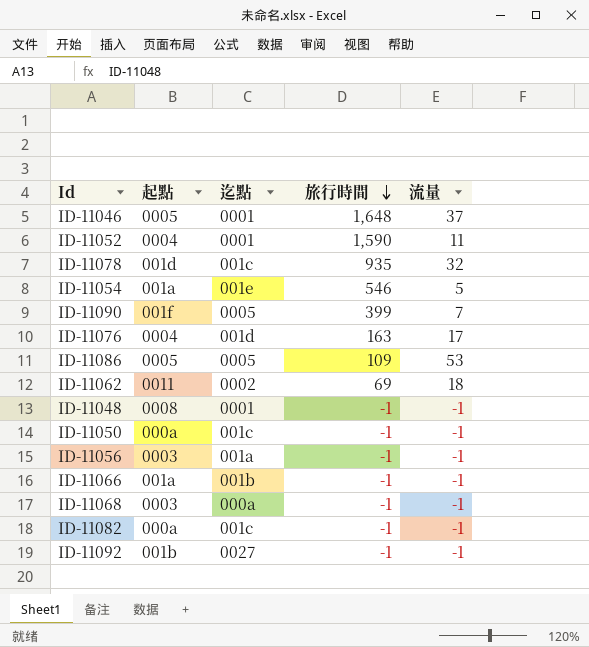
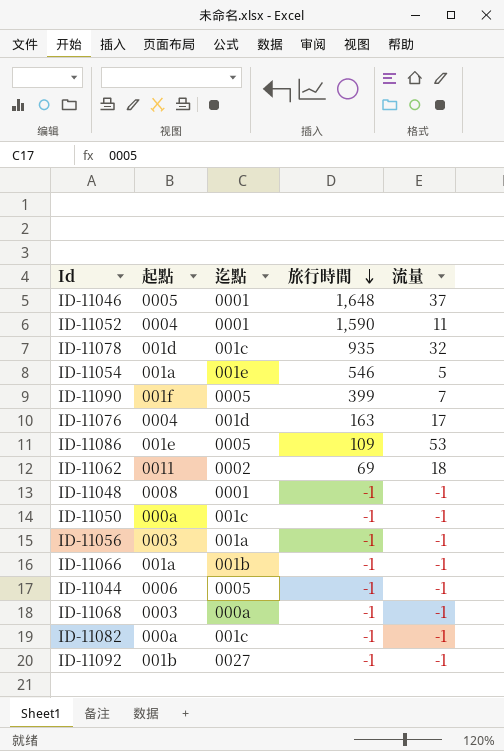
ID-11086 | 起點: 0005 -> 001e
row ID-11044: none -> 0006 | 0005 | -1 | -1

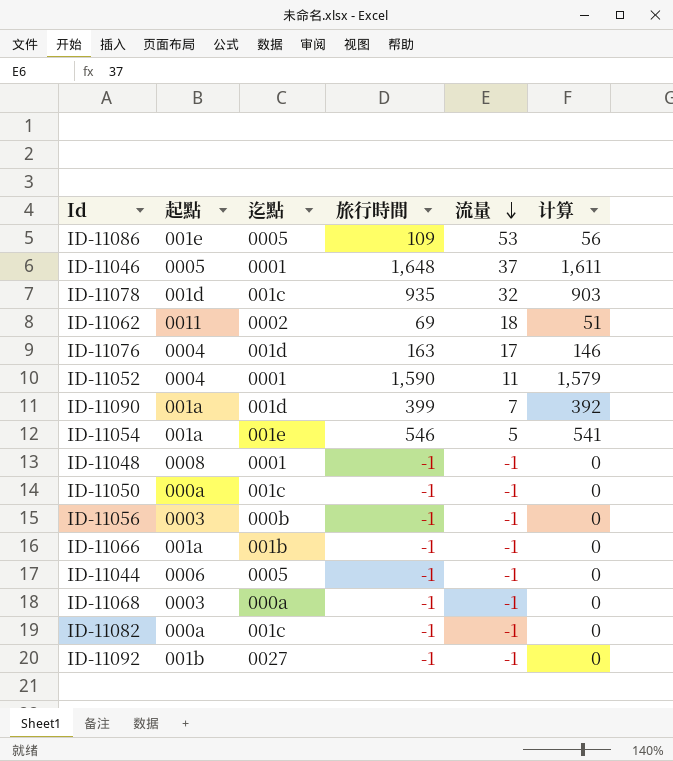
row order: 旅行時間 descending -> 流量 descending
column 计算 | formula: none -> [旅行時間] - [流量]
ID-11090 | 起點: 001f -> 001a
ID-11090 | 迄點: 0005 -> 001d
ID-11056 | 迄點: 001a -> 000b

